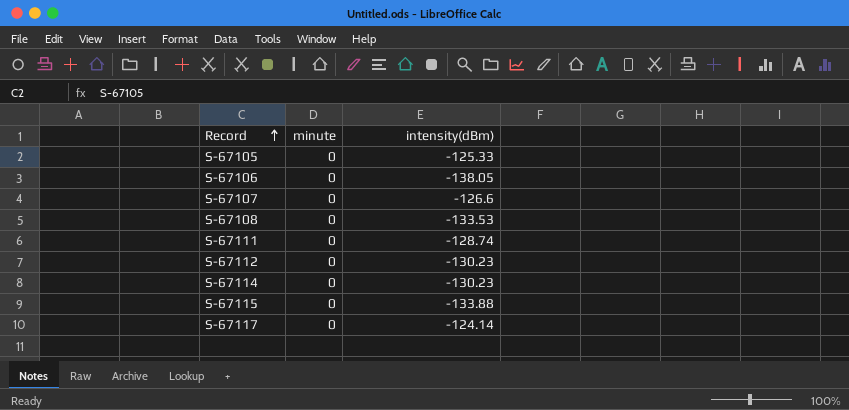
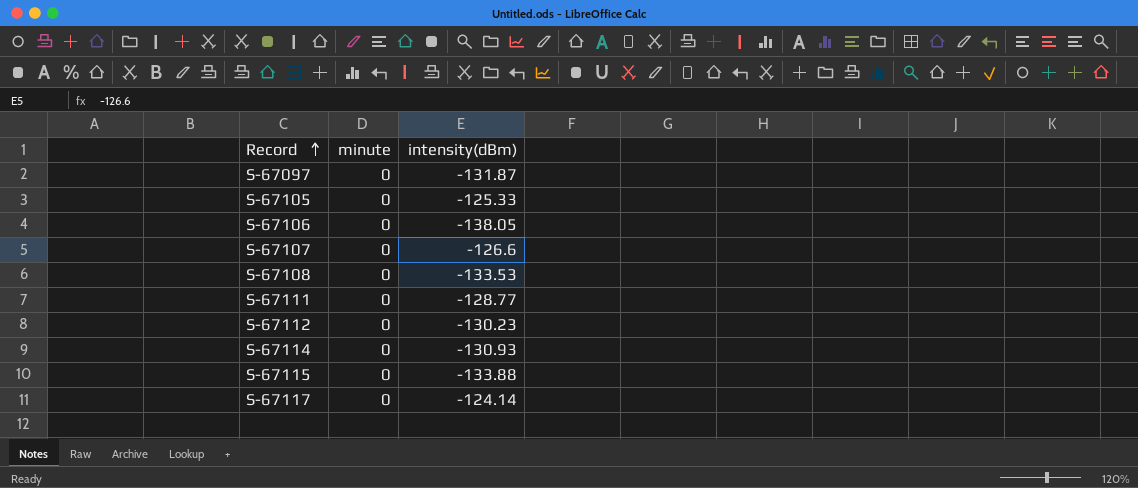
row S-67097: none -> 0 | -131.87
S-67111 | intensity(dBm): -128.74 -> -128.77
S-67114 | intensity(dBm): -130.23 -> -130.93

